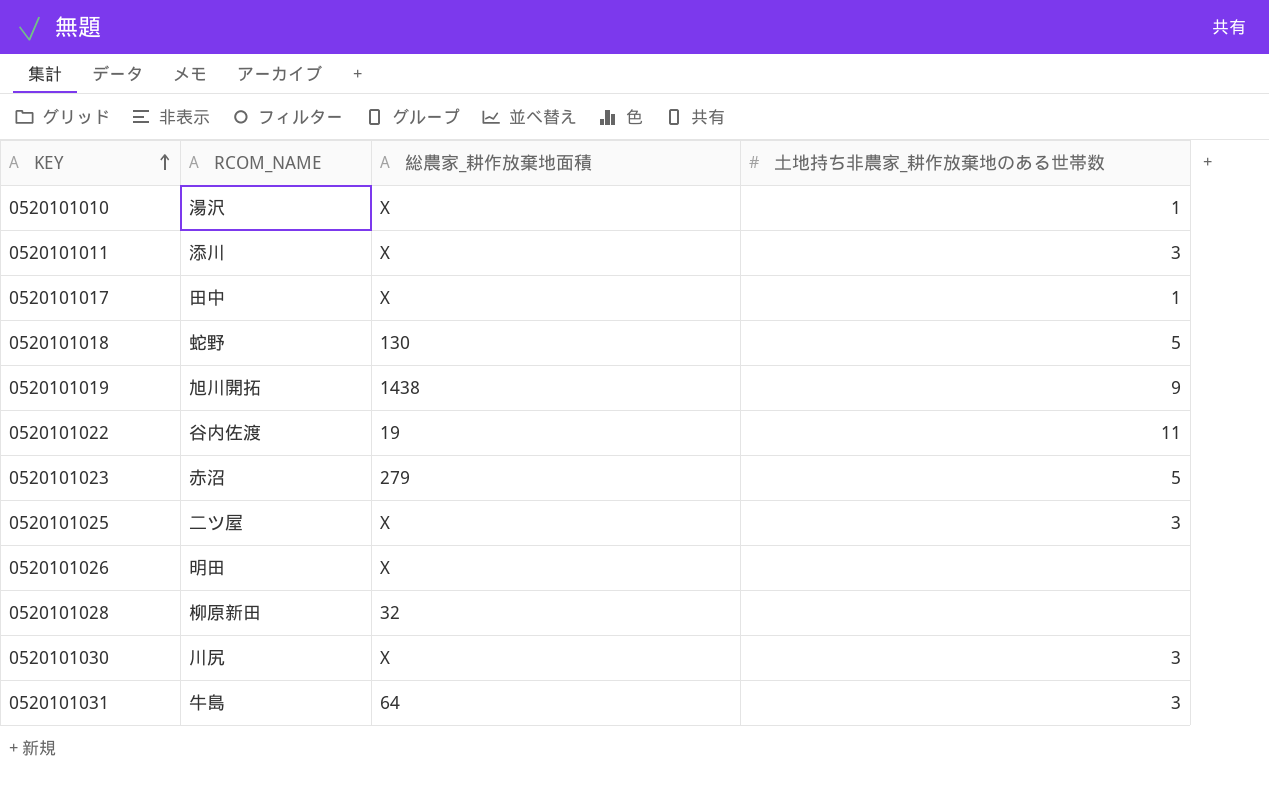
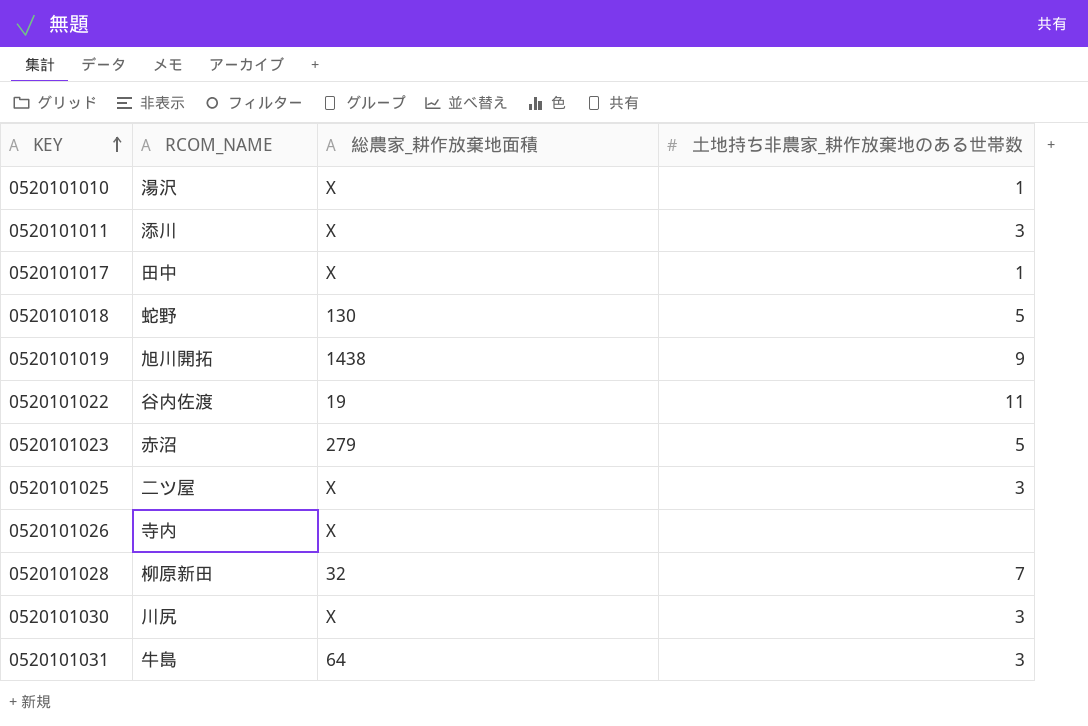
0520101026 | RCOM_NAME: 明田 -> 寺内
0520101028 | 土地持ち非農家_耕作放棄地のある世帯数: none -> 7

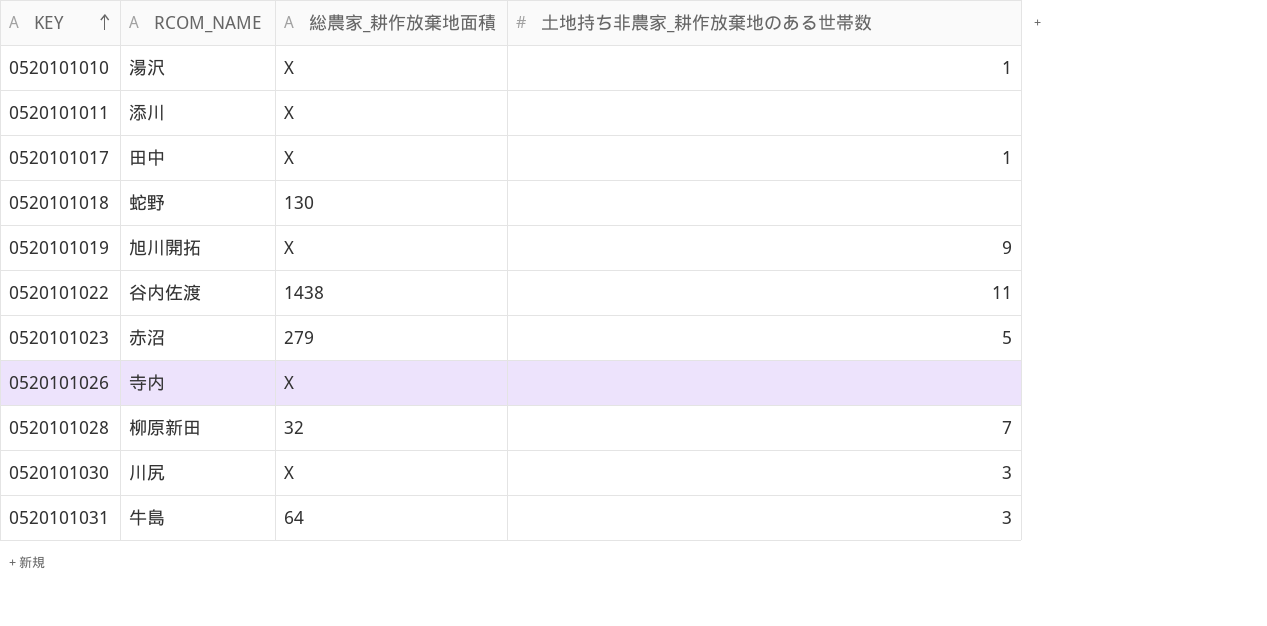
row 0520101025: 二ツ屋 | X | 3 -> none
0520101011 | 土地持ち非農家_耕作放棄地のある世帯数: 3 -> none
0520101018 | 土地持ち非農家_耕作放棄地のある世帯数: 5 -> none
0520101019 | 総農家_耕作放棄地面積: 1438 -> X
0520101022 | 総農家_耕作放棄地面積: 19 -> 1438

